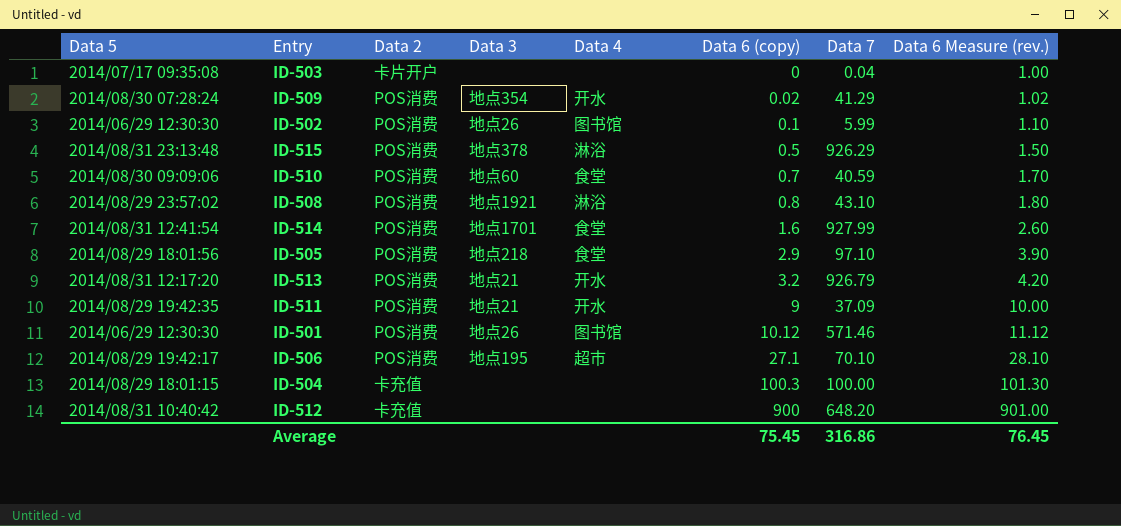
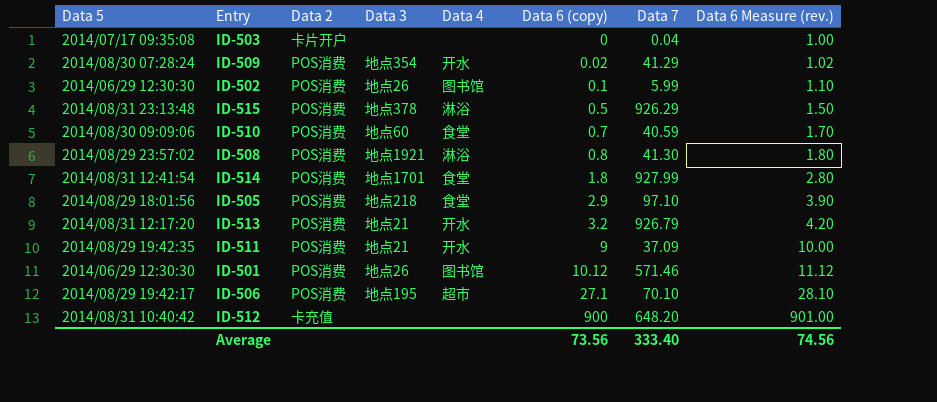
row ID-504: 2014/08/29 18:01:15 | 卡充值 | none | none | 100.3 | 100.00 | 101.30 -> none
ID-508 | Data 7: 43.10 -> 41.30
ID-514 | Data 6 (copy): 1.6 -> 1.8
ID-514 | Data 6 Measure (rev.): 2.60 -> 2.80
Average | Data 6 (copy): 75.45 -> 73.56
Average | Data 7: 316.86 -> 333.40
Average | Data 6 Measure (rev.): 76.45 -> 74.56

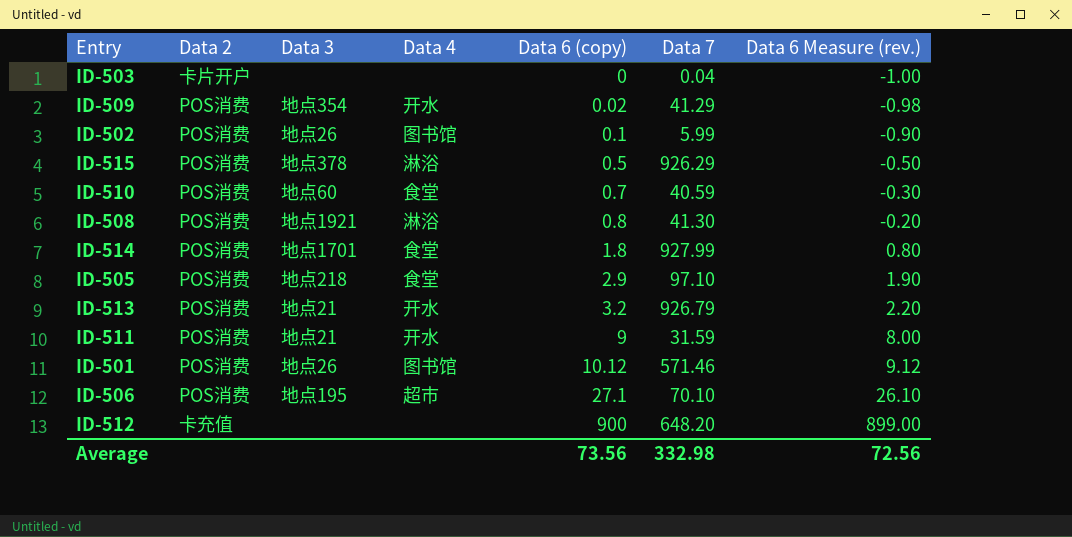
column Data 5 | position: 1 -> none
column Data 6 Measure (rev.) | formula: [Data 6 (copy)] + 1 -> [Data 6 (copy)] - 1
ID-511 | Data 7: 37.09 -> 31.59
Average | Data 7: 333.40 -> 332.98
Average | Data 6 Measure (rev.): 74.56 -> 72.56

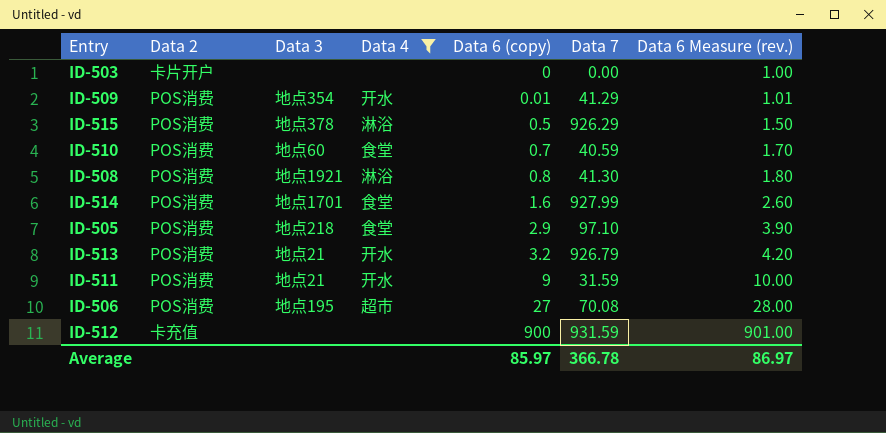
filter: none -> Data 4 != 图书馆
column Data 6 Measure (rev.) | formula: [Data 6 (copy)] - 1 -> [Data 6 (copy)] + 1
ID-503 | Data 7: 0.04 -> 0.00
ID-509 | Data 6 (copy): 0.02 -> 0.01
ID-514 | Data 6 (copy): 1.8 -> 1.6
ID-506 | Data 6 (copy): 27.1 -> 27
ID-506 | Data 7: 70.10 -> 70.08
ID-512 | Data 7: 648.20 -> 931.59
Average | Data 6 (copy): 73.56 -> 85.97
Average | Data 7: 332.98 -> 366.78
Average | Data 6 Measure (rev.): 72.56 -> 86.97

